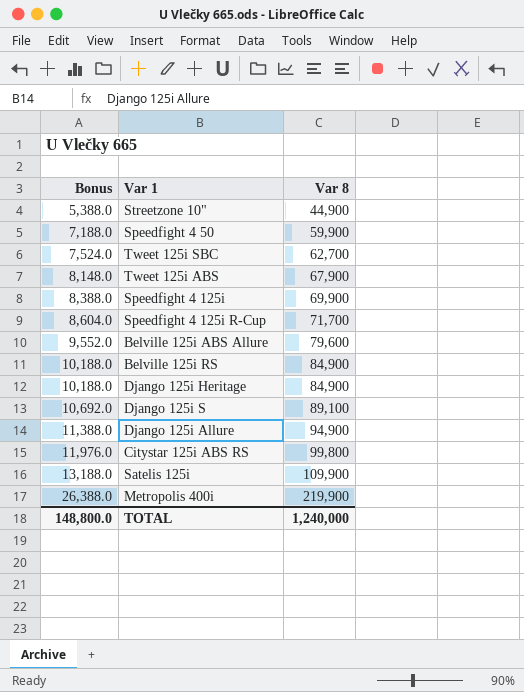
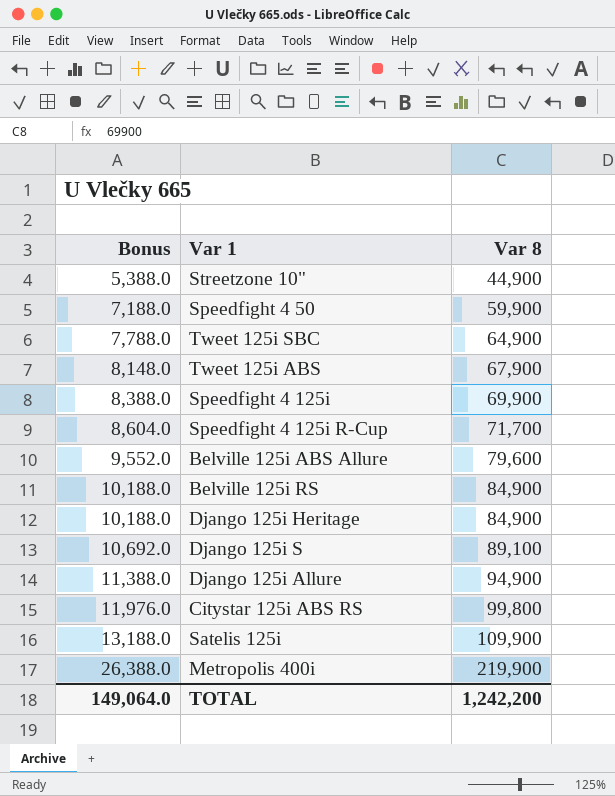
Tweet 125i SBC | Bonus: 7,524.0 -> 7,788.0
Tweet 125i SBC | Var 8: 62,700 -> 64,900
TOTAL | Bonus: 148,800.0 -> 149,064.0
TOTAL | Var 8: 1,240,000 -> 1,242,200

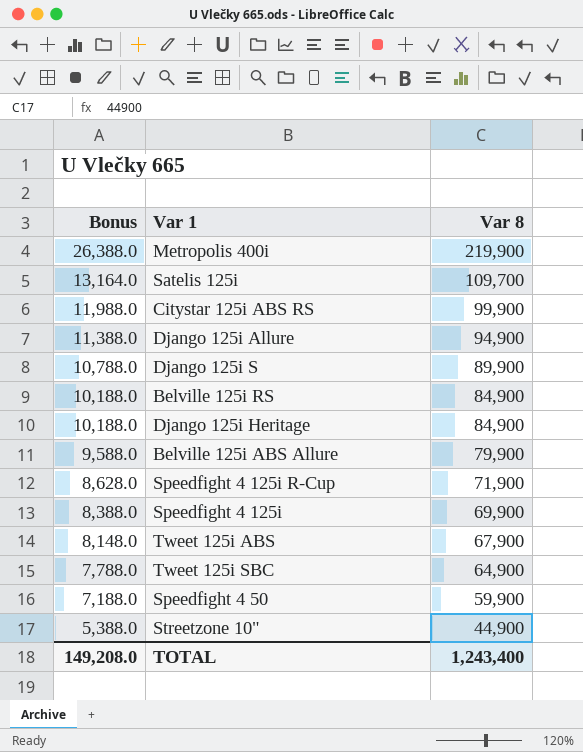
row order: Bonus ascending -> Bonus descending
Satelis 125i | Bonus: 13,188.0 -> 13,164.0
Satelis 125i | Var 8: 109,900 -> 109,700
Citystar 125i ABS RS | Bonus: 11,976.0 -> 11,988.0
Citystar 125i ABS RS | Var 8: 99,800 -> 99,900
Django 125i S | Bonus: 10,692.0 -> 10,788.0
Django 125i S | Var 8: 89,100 -> 89,900
Belville 125i ABS Allure | Bonus: 9,552.0 -> 9,588.0
Belville 125i ABS Allure | Var 8: 79,600 -> 79,900
Speedfight 4 125i R-Cup | Bonus: 8,604.0 -> 8,628.0
Speedfight 4 125i R-Cup | Var 8: 71,700 -> 71,900
TOTAL | Bonus: 149,064.0 -> 149,208.0
TOTAL | Var 8: 1,242,200 -> 1,243,400

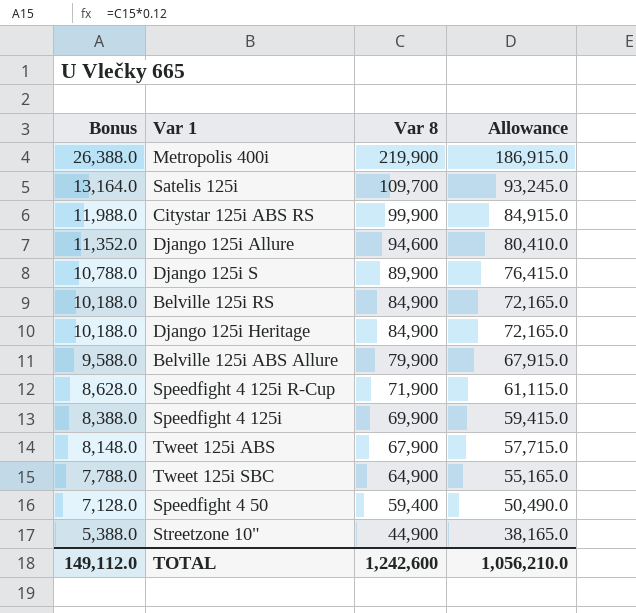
column Allowance | formula: none -> [Var 8] * 0.85
Django 125i Allure | Bonus: 11,388.0 -> 11,352.0
Django 125i Allure | Var 8: 94,900 -> 94,600
Speedfight 4 50 | Bonus: 7,188.0 -> 7,128.0
Speedfight 4 50 | Var 8: 59,900 -> 59,400
TOTAL | Bonus: 149,208.0 -> 149,112.0
TOTAL | Var 8: 1,243,400 -> 1,242,600

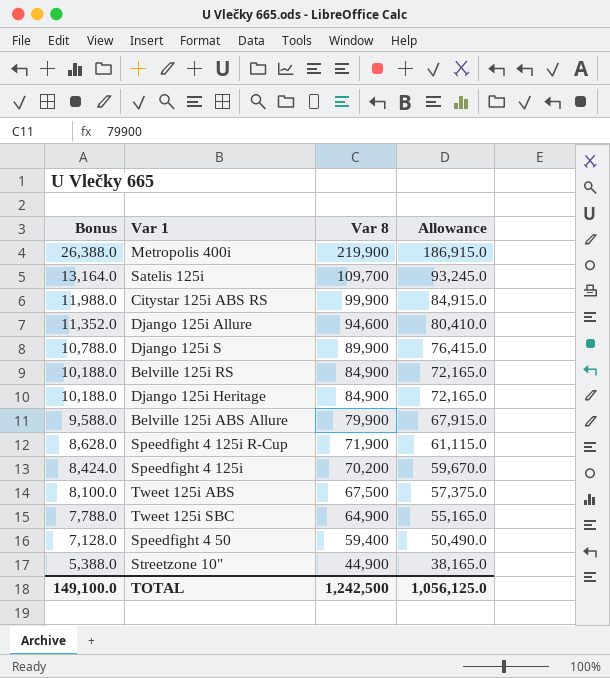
Speedfight 4 125i | Bonus: 8,388.0 -> 8,424.0
Speedfight 4 125i | Var 8: 69,900 -> 70,200
Speedfight 4 125i | Allowance: 59,415.0 -> 59,670.0
Tweet 125i ABS | Bonus: 8,148.0 -> 8,100.0
Tweet 125i ABS | Var 8: 67,900 -> 67,500
Tweet 125i ABS | Allowance: 57,715.0 -> 57,375.0
TOTAL | Bonus: 149,112.0 -> 149,100.0
TOTAL | Var 8: 1,242,600 -> 1,242,500
TOTAL | Allowance: 1,056,210.0 -> 1,056,125.0

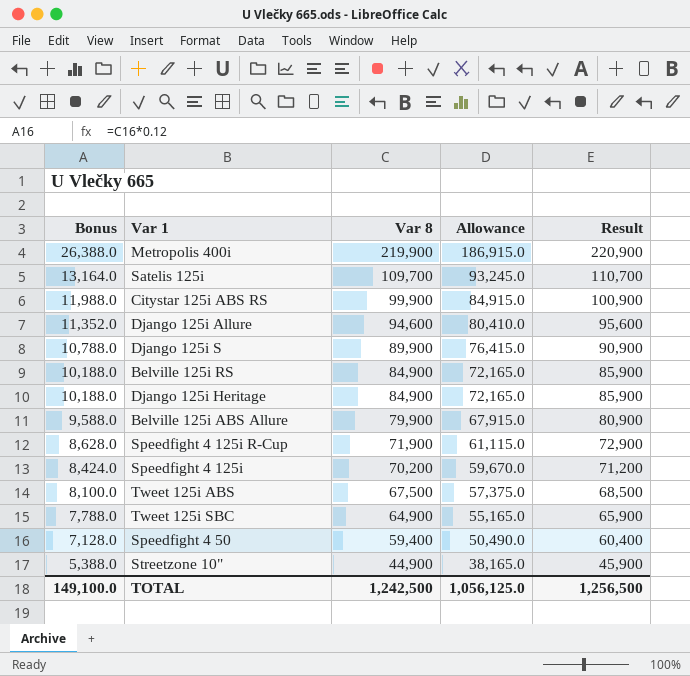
column Result | formula: none -> [Var 8] + 1000

